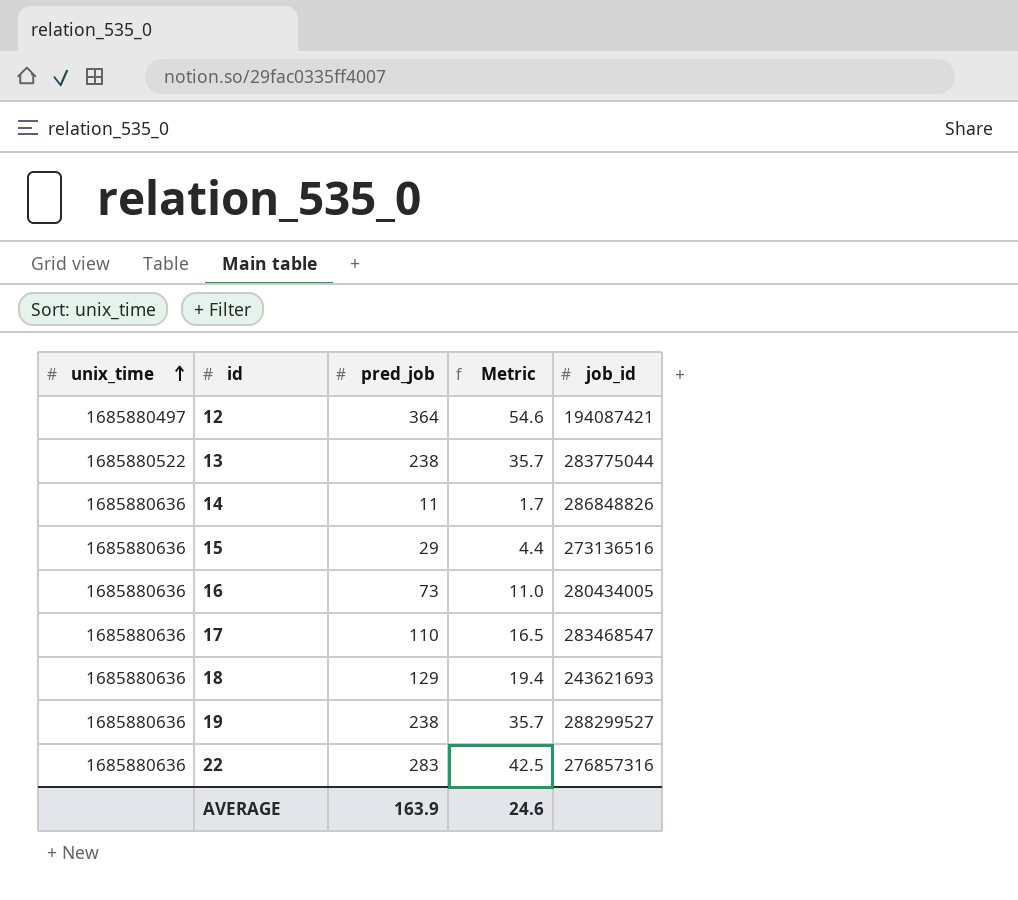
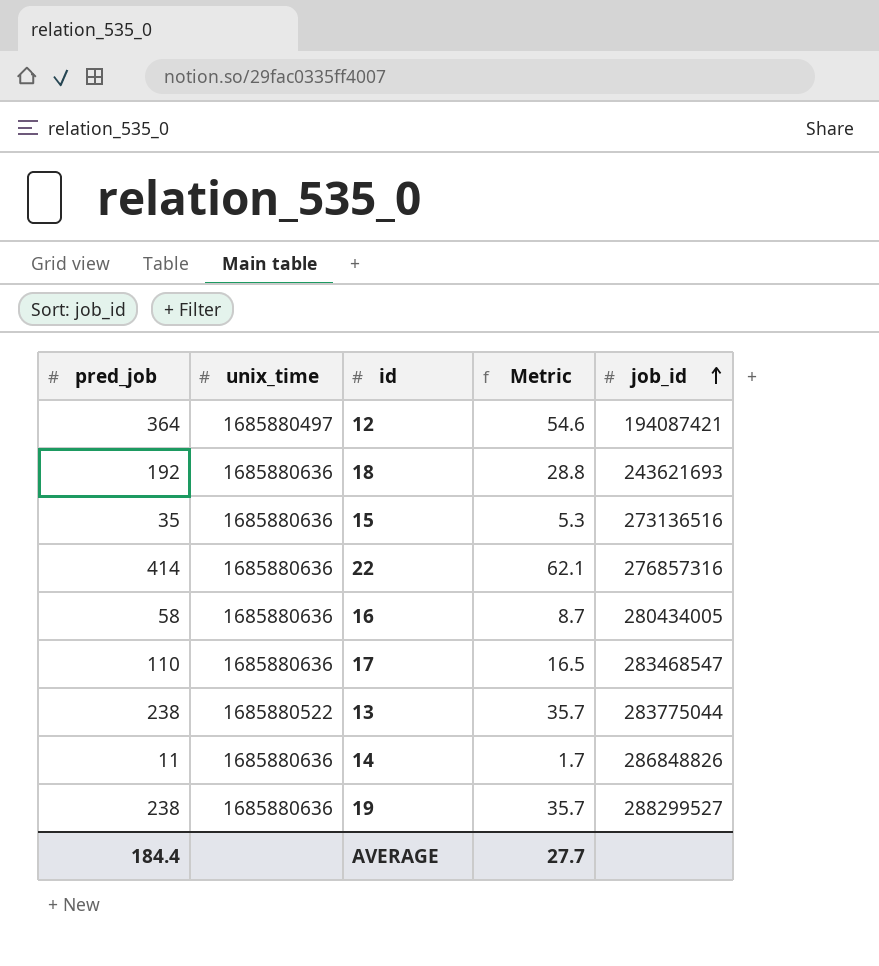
row order: unix_time ascending -> job_id ascending
column pred_job | position: 3 -> 1
18 | pred_job: 129 -> 192
18 | Metric: 19.4 -> 28.8
15 | pred_job: 29 -> 35
15 | Metric: 4.4 -> 5.3
22 | pred_job: 283 -> 414
22 | Metric: 42.5 -> 62.1
16 | pred_job: 73 -> 58
16 | Metric: 11.0 -> 8.7
AVERAGE | pred_job: 163.9 -> 184.4
AVERAGE | Metric: 24.6 -> 27.7

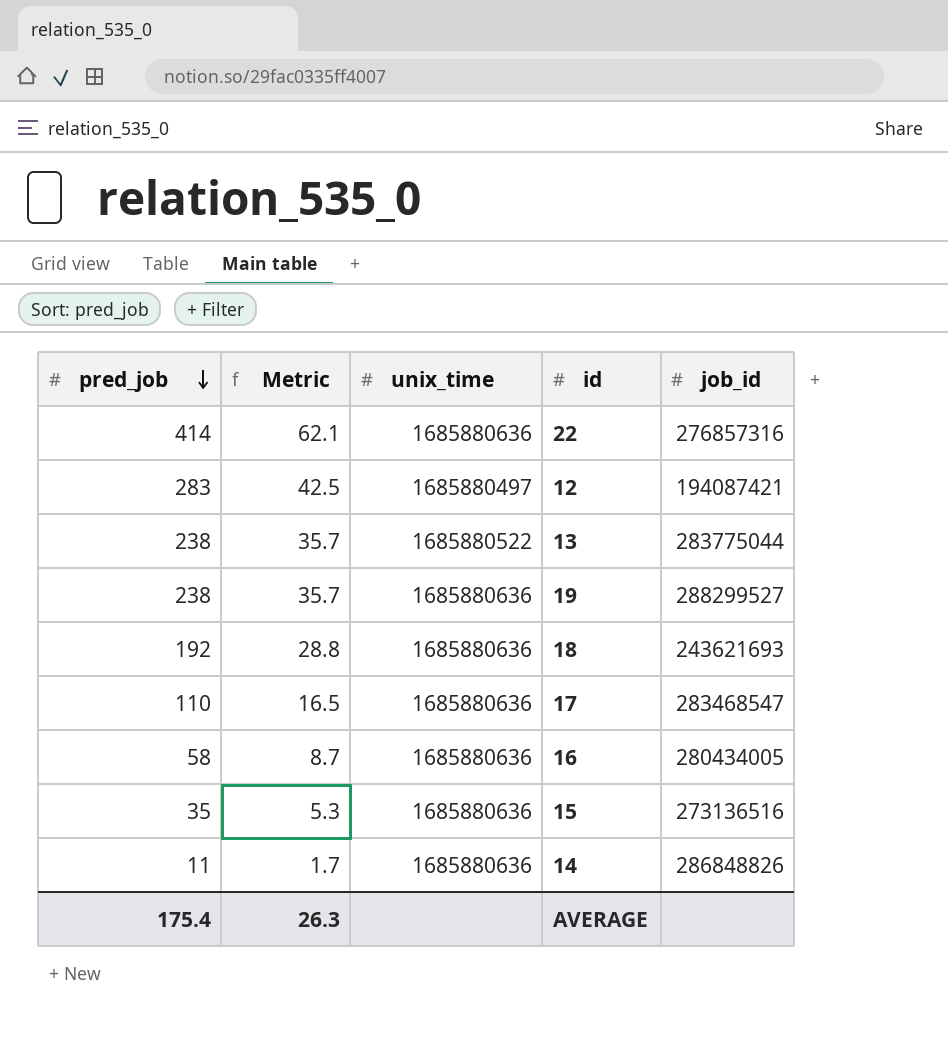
row order: job_id ascending -> pred_job descending
column Metric | position: 4 -> 2
12 | pred_job: 364 -> 283
12 | Metric: 54.6 -> 42.5
AVERAGE | pred_job: 184.4 -> 175.4
AVERAGE | Metric: 27.7 -> 26.3

